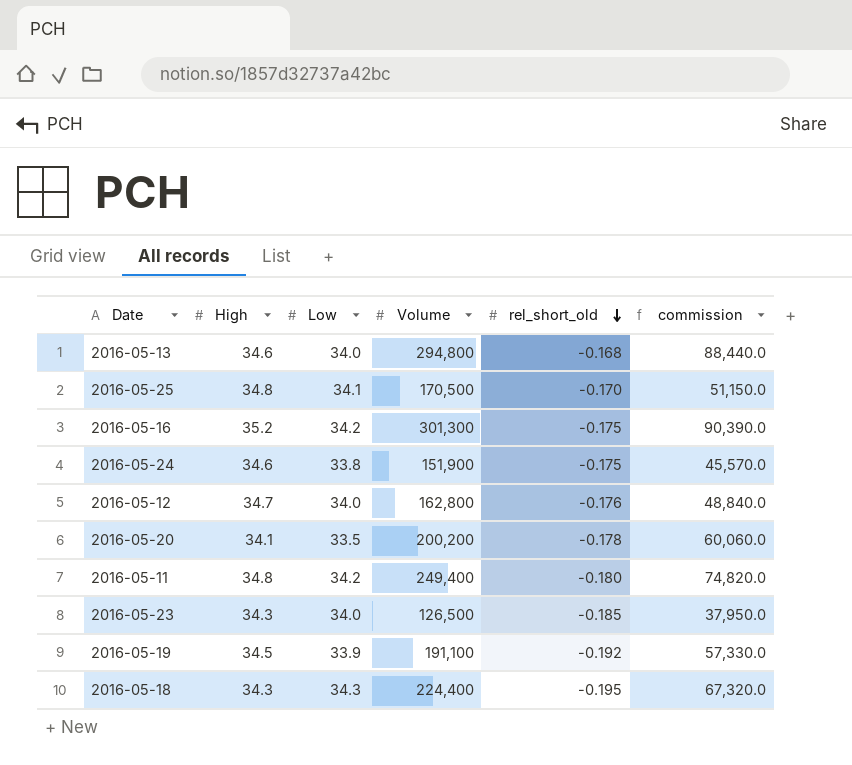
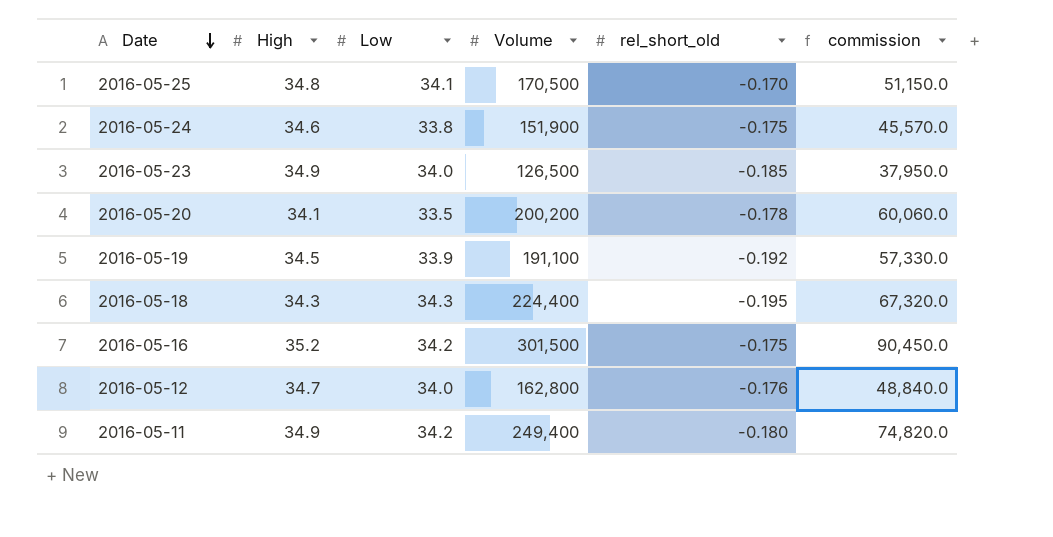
row order: rel_short_old descending -> Date descending
row 2016-05-13: 34.6 | 34.0 | 294,800 | -0.168 | 88,440.0 -> none
2016-05-23 | High: 34.3 -> 34.9
2016-05-16 | Volume: 301,300 -> 301,500
2016-05-16 | commission: 90,390.0 -> 90,450.0
2016-05-11 | High: 34.8 -> 34.9

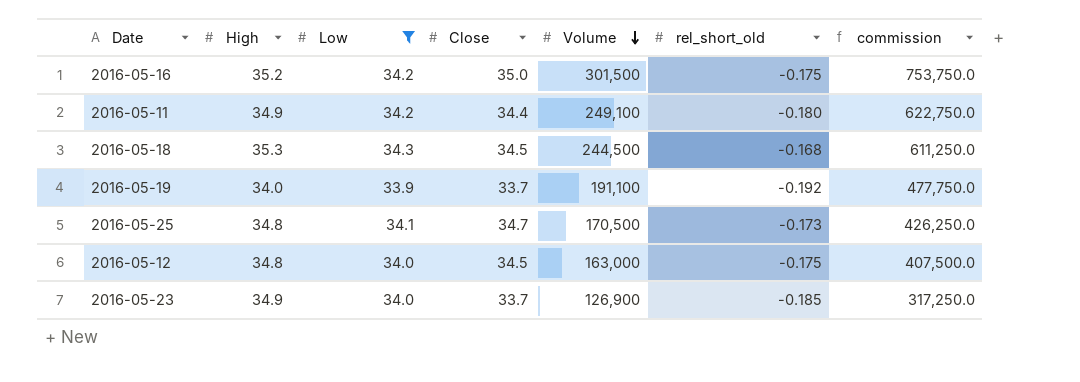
filter: none -> Low >= 33.9
row order: Date descending -> Volume descending
column Close | position: none -> 4
column commission | formula: [Volume] * 0.3 -> [Volume] * 2.5
2016-05-11 | Volume: 249,400 -> 249,100
2016-05-18 | High: 34.3 -> 35.3
2016-05-18 | Volume: 224,400 -> 244,500
2016-05-18 | rel_short_old: -0.195 -> -0.168
2016-05-19 | High: 34.5 -> 34.0
2016-05-25 | rel_short_old: -0.170 -> -0.173
2016-05-12 | High: 34.7 -> 34.8
2016-05-12 | Volume: 162,800 -> 163,000
2016-05-12 | rel_short_old: -0.176 -> -0.175
2016-05-23 | Volume: 126,500 -> 126,900

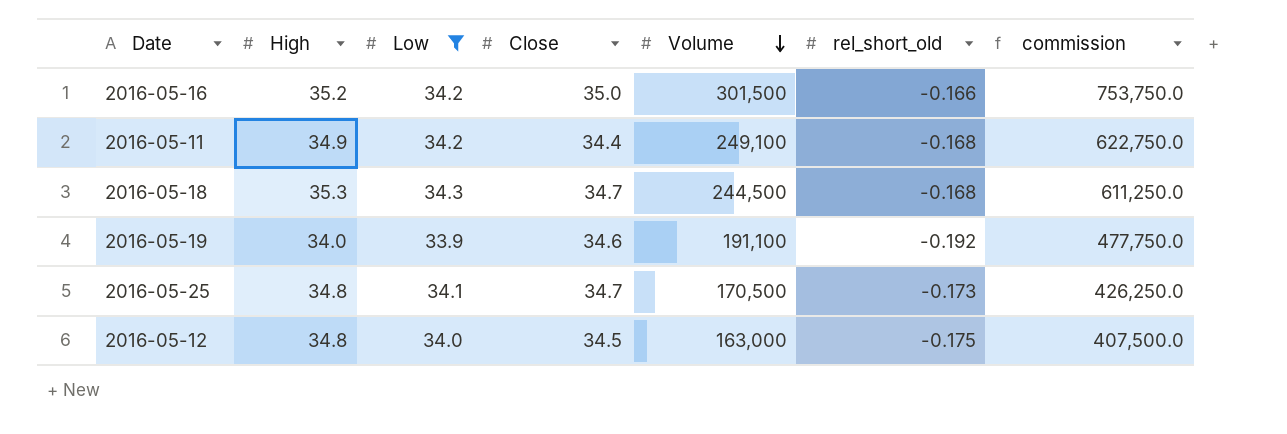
row 2016-05-23: 34.9 | 34.0 | 33.7 | 126,900 | -0.185 | 317,250.0 -> none
2016-05-16 | rel_short_old: -0.175 -> -0.166
2016-05-11 | rel_short_old: -0.180 -> -0.168
2016-05-18 | Close: 34.5 -> 34.7
2016-05-19 | Close: 33.7 -> 34.6

